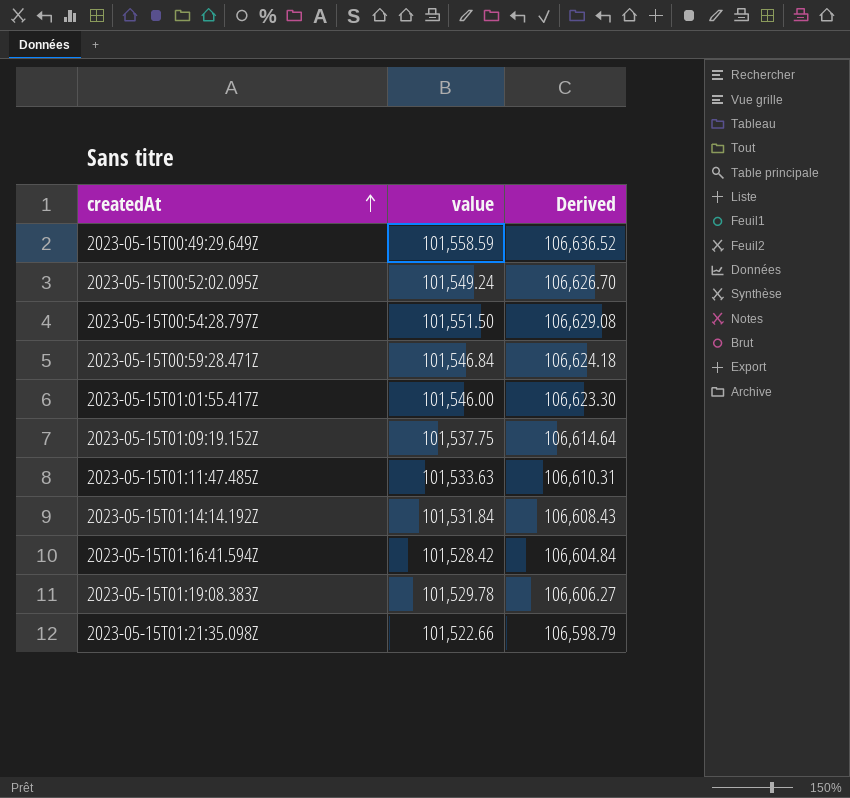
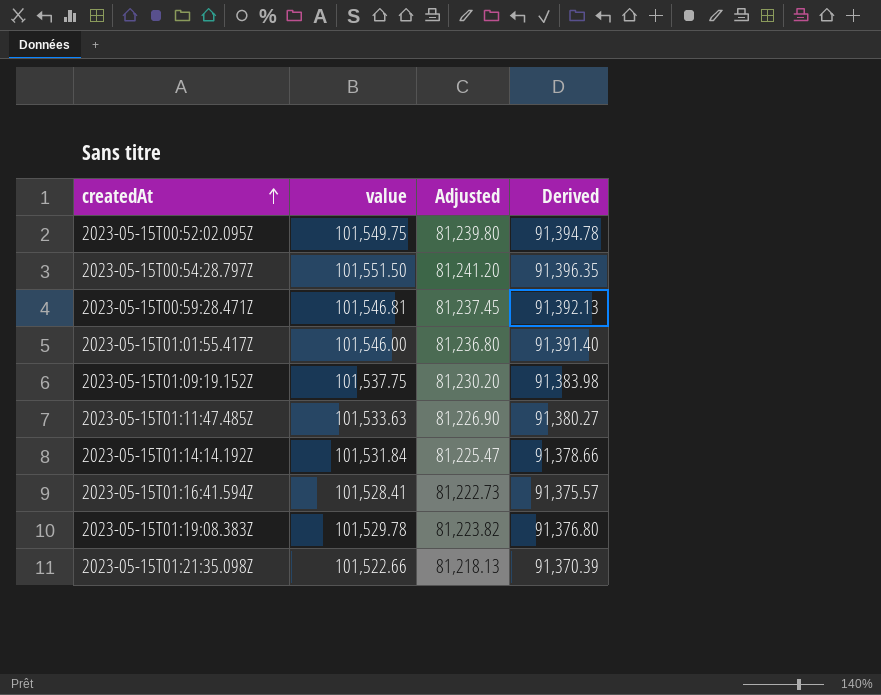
column Adjusted | formula: none -> [value] * 0.8
column Derived | formula: [value] * 1.05 -> [value] * 0.9
row 2023-05-15T00:49:29.649Z: 101,558.59 | 106,636.52 -> none
2023-05-15T00:52:02.095Z | value: 101,549.24 -> 101,549.75
2023-05-15T00:59:28.471Z | value: 101,546.84 -> 101,546.81
2023-05-15T01:16:41.594Z | value: 101,528.42 -> 101,528.41

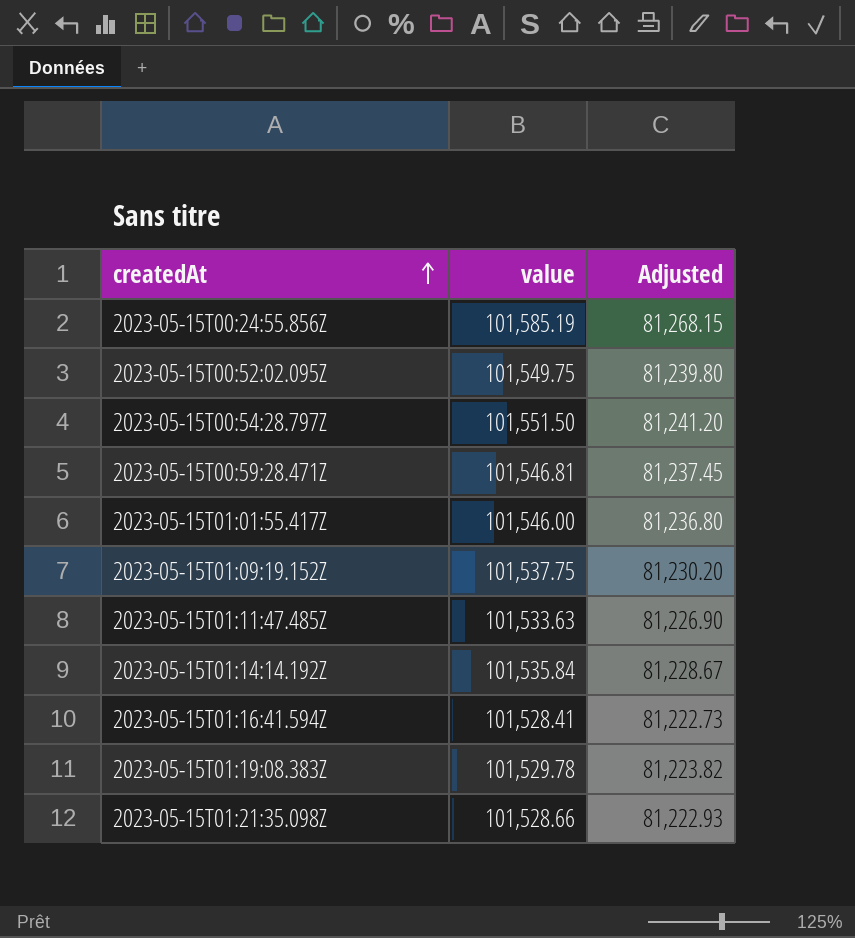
column Derived | formula: [value] * 0.9 -> none
row 2023-05-15T00:24:55.856Z: none -> 101,585.19 | 81,268.15
2023-05-15T01:14:14.192Z | value: 101,531.84 -> 101,535.84
2023-05-15T01:14:14.192Z | Adjusted: 81,225.47 -> 81,228.67
2023-05-15T01:21:35.098Z | value: 101,522.66 -> 101,528.66
2023-05-15T01:21:35.098Z | Adjusted: 81,218.13 -> 81,222.93

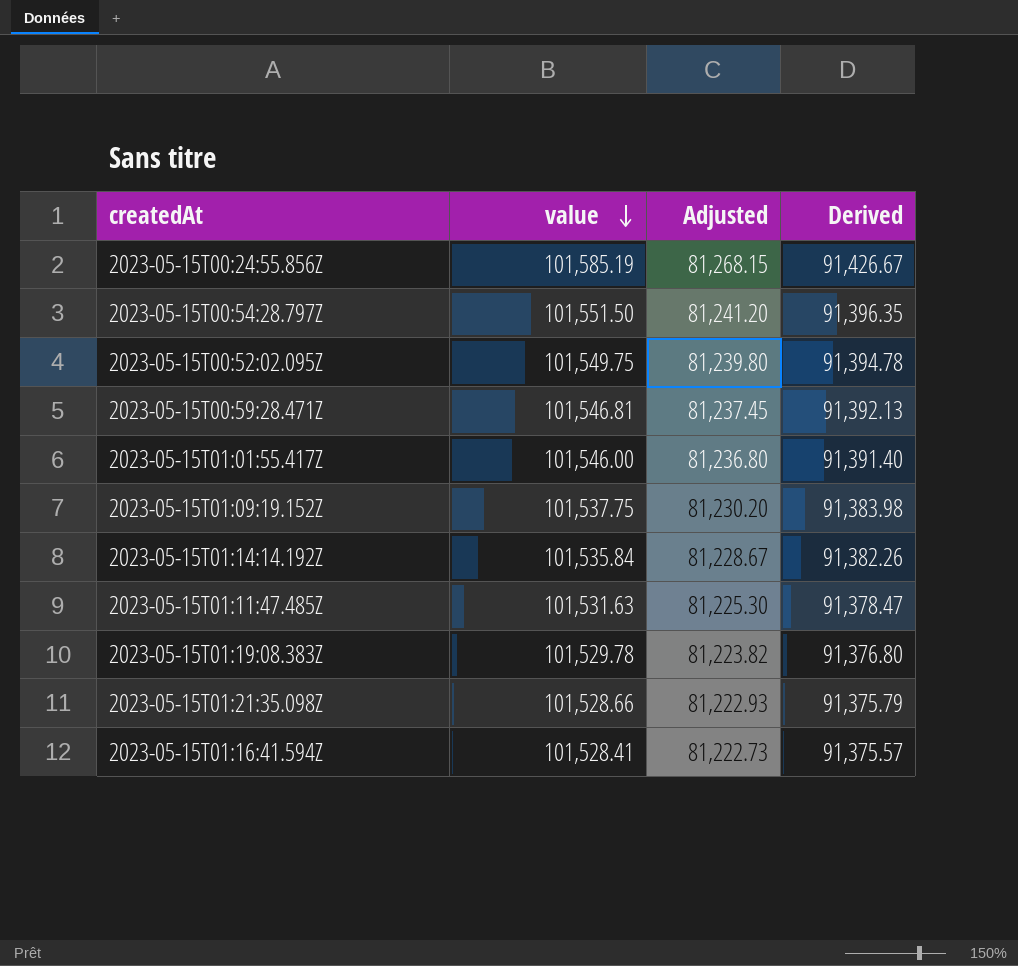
row order: createdAt ascending -> value descending
column Derived | formula: none -> [value] * 0.9
2023-05-15T01:11:47.485Z | value: 101,533.63 -> 101,531.63
2023-05-15T01:11:47.485Z | Adjusted: 81,226.90 -> 81,225.30

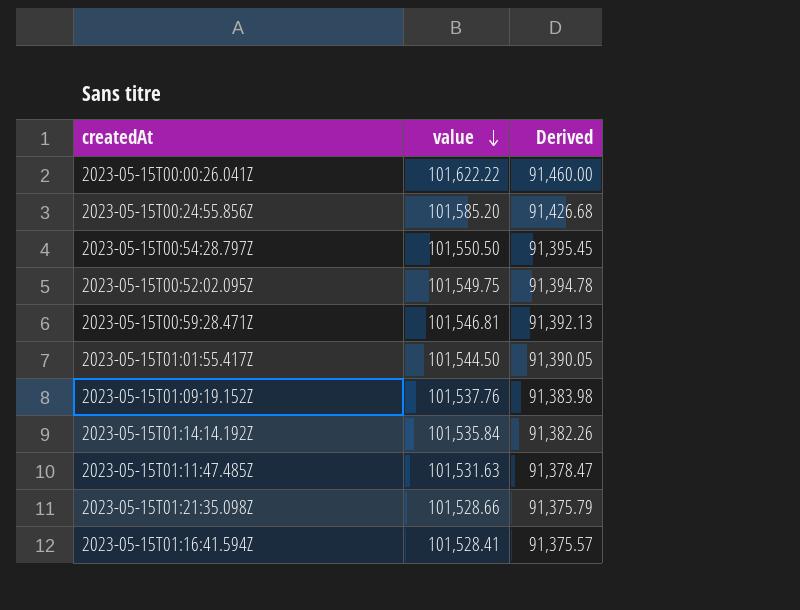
column Adjusted | formula: [value] * 0.8 -> none
row 2023-05-15T01:19:08.383Z: 101,529.78 | 81,223.82 | 91,376.80 -> none
row 2023-05-15T00:00:26.041Z: none -> 101,622.22 | 91,460.00
2023-05-15T00:24:55.856Z | value: 101,585.19 -> 101,585.20
2023-05-15T00:24:55.856Z | Derived: 91,426.67 -> 91,426.68
2023-05-15T00:54:28.797Z | value: 101,551.50 -> 101,550.50
2023-05-15T00:54:28.797Z | Derived: 91,396.35 -> 91,395.45
2023-05-15T01:01:55.417Z | value: 101,546.00 -> 101,544.50
2023-05-15T01:01:55.417Z | Derived: 91,391.40 -> 91,390.05
2023-05-15T01:09:19.152Z | value: 101,537.75 -> 101,537.76

